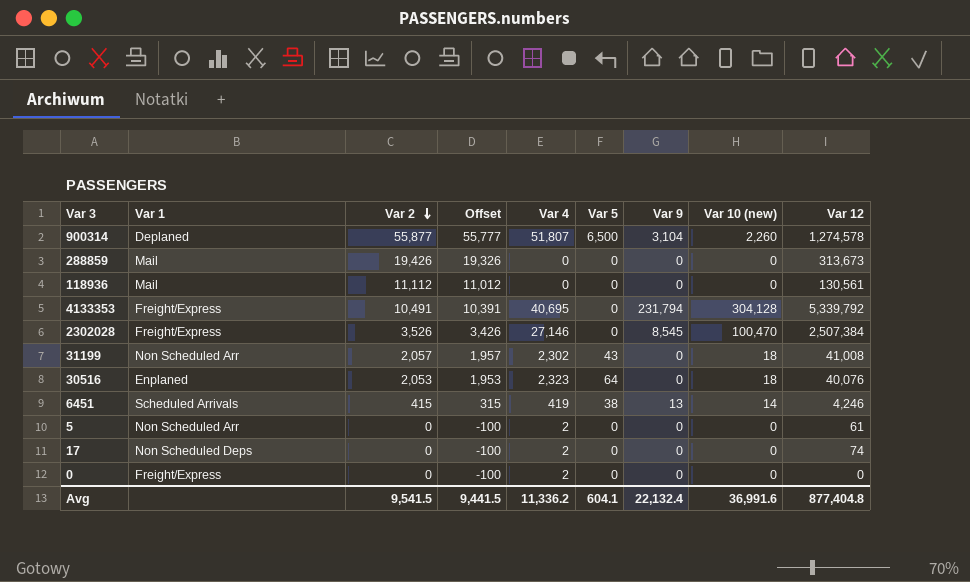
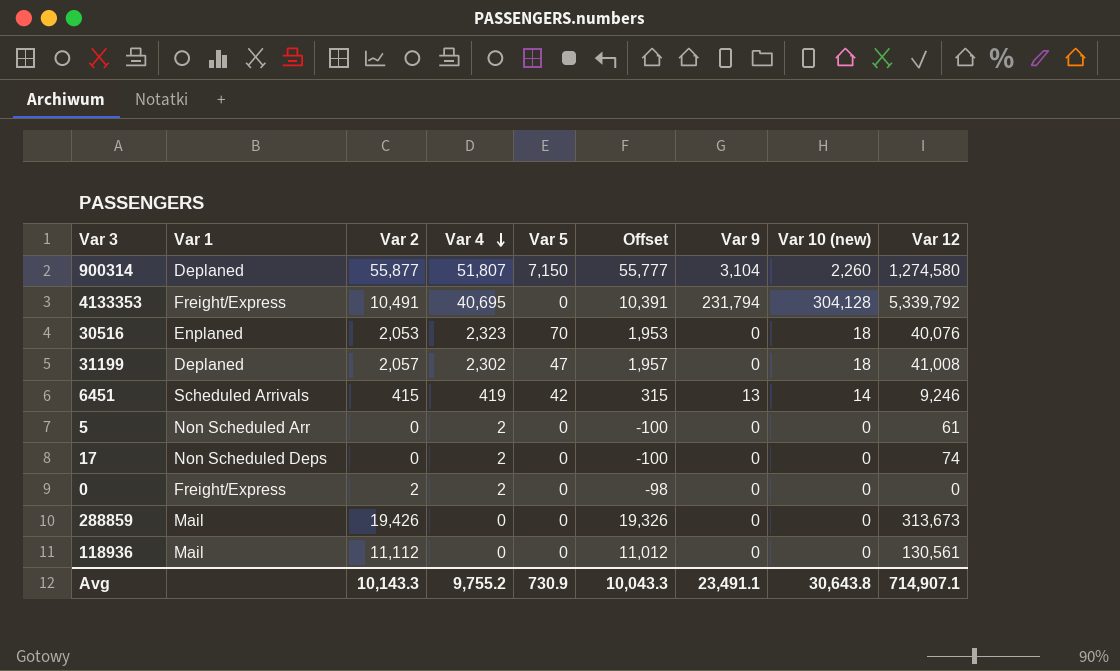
row order: Var 2 descending -> Var 4 descending
column Offset | position: 4 -> 6
row 2302028: Freight/Express | 3,526 | 3,426 | 27,146 | 0 | 8,545 | 100,470 | 2,507,384 -> none
900314 | Var 5: 6,500 -> 7,150
900314 | Var 12: 1,274,578 -> 1,274,580
30516 | Var 5: 64 -> 70
31199 | Var 1: Non Scheduled Arr -> Deplaned
31199 | Var 5: 43 -> 47
6451 | Var 5: 38 -> 42
6451 | Var 12: 4,246 -> 9,246
0 | Var 2: 0 -> 2
0 | Offset: -100 -> -98
Avg | Var 2: 9,541.5 -> 10,143.3
Avg | Var 4: 11,336.2 -> 9,755.2
Avg | Var 5: 604.1 -> 730.9
Avg | Offset: 9,441.5 -> 10,043.3
Avg | Var 9: 22,132.4 -> 23,491.1
Avg | Var 10 (new): 36,991.6 -> 30,643.8
Avg | Var 12: 877,404.8 -> 714,907.1

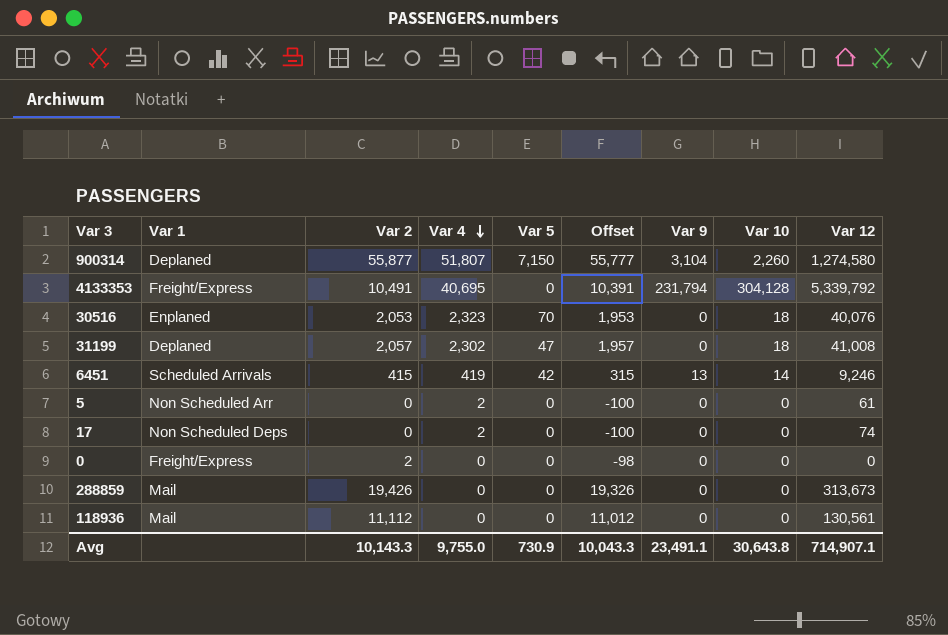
column name: Var 10 (new) -> Var 10
0 | Var 4: 2 -> 0
Avg | Var 4: 9,755.2 -> 9,755.0

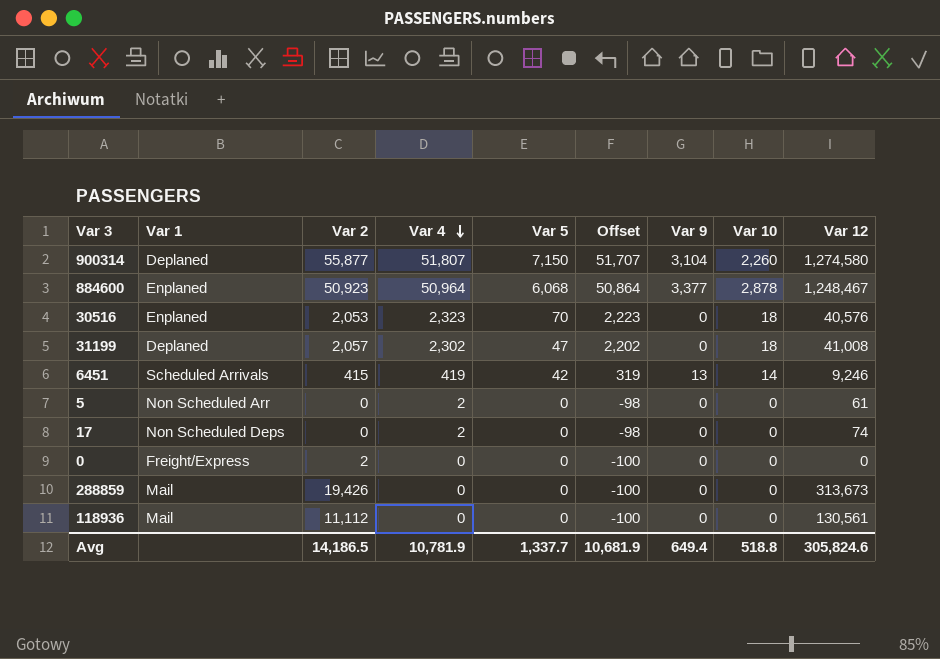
column Offset | formula: [Var 2] - 100 -> [Var 4] - 100
row 4133353: Freight/Express | 10,491 | 40,695 | 0 | 10,391 | 231,794 | 304,128 | 5,339,792 -> none
row 884600: none -> Enplaned | 50,923 | 50,964 | 6,068 | 50,864 | 3,377 | 2,878 | 1,248,467
30516 | Var 12: 40,076 -> 40,576
Avg | Var 2: 10,143.3 -> 14,186.5
Avg | Var 4: 9,755.0 -> 10,781.9
Avg | Var 5: 730.9 -> 1,337.7
Avg | Offset: 10,043.3 -> 10,681.9
Avg | Var 9: 23,491.1 -> 649.4
Avg | Var 10: 30,643.8 -> 518.8
Avg | Var 12: 714,907.1 -> 305,824.6

